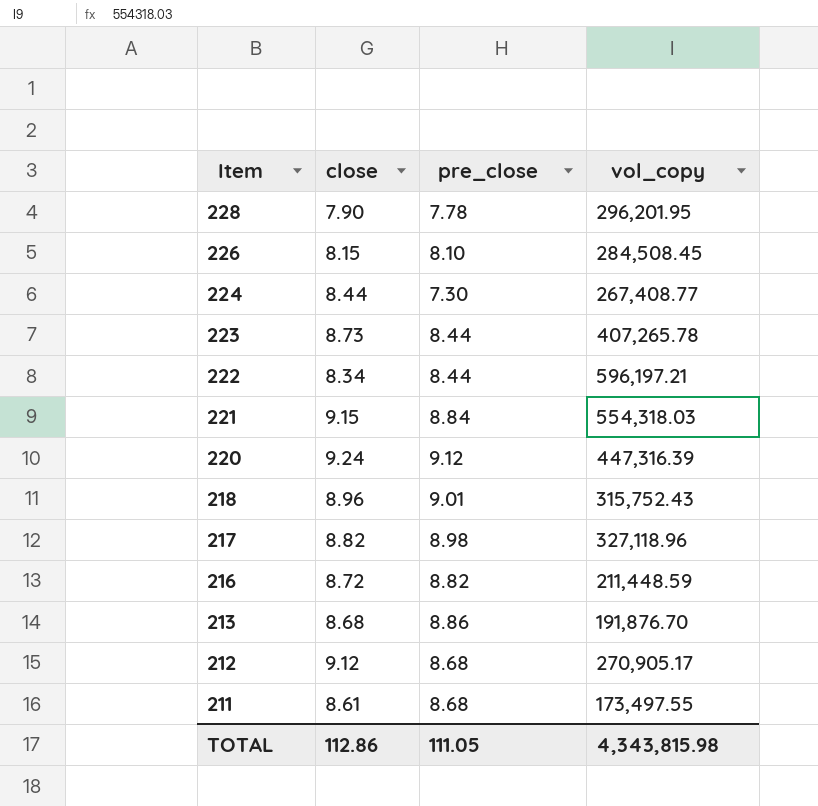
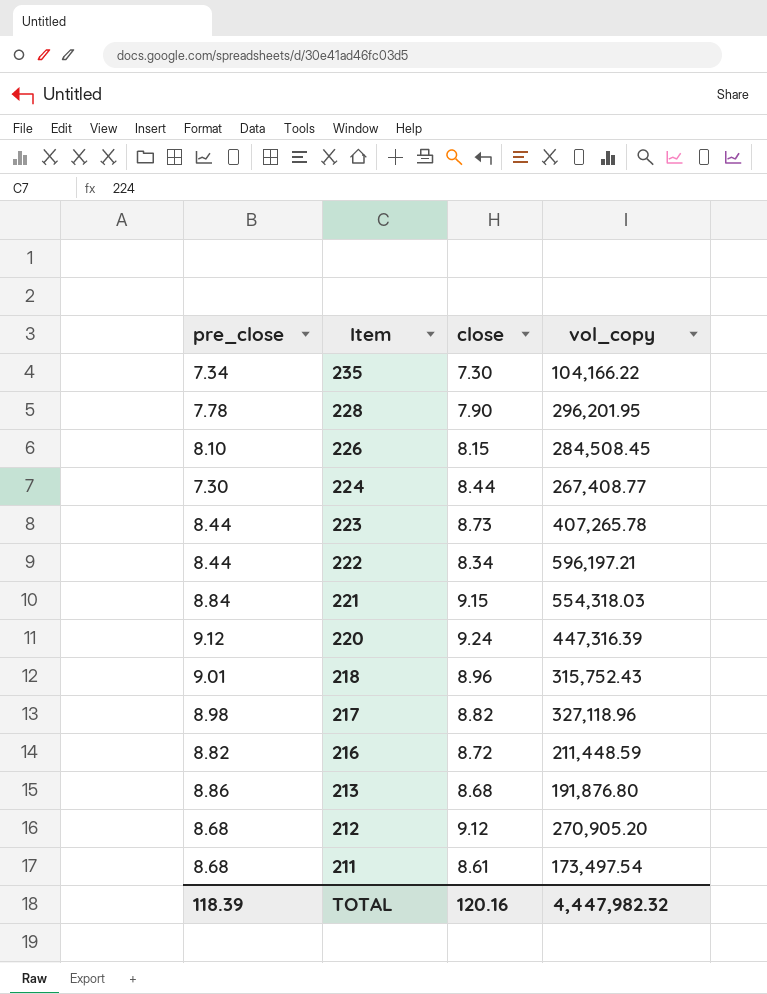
column pre_close | position: 3 -> 1
row 235: none -> 7.34 | 7.30 | 104,166.22
213 | vol_copy: 191,876.70 -> 191,876.80
212 | vol_copy: 270,905.17 -> 270,905.20
211 | vol_copy: 173,497.55 -> 173,497.54
TOTAL | pre_close: 111.05 -> 118.39
TOTAL | close: 112.86 -> 120.16
TOTAL | vol_copy: 4,343,815.98 -> 4,447,982.32

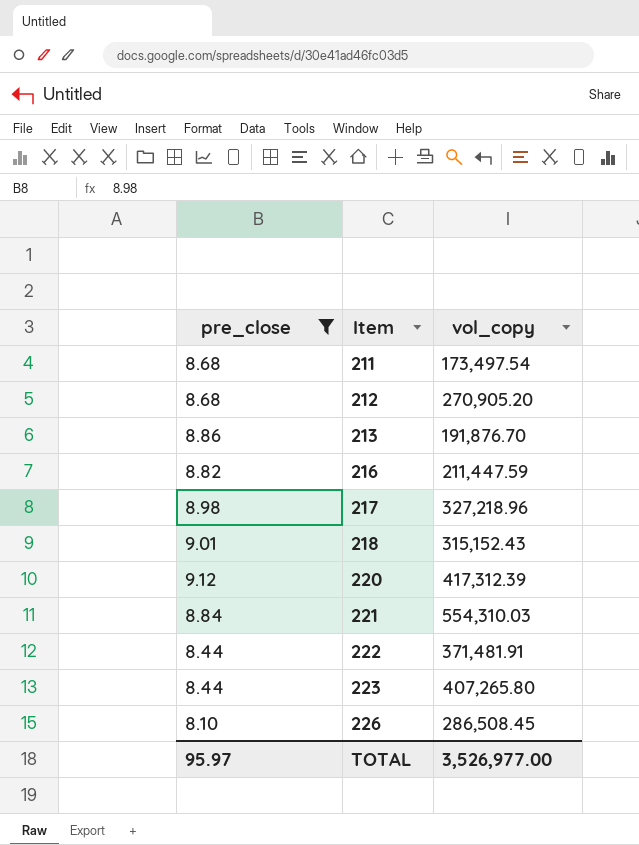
filter: none -> pre_close >= 8.10
row order: Item descending -> Item ascending
column close | position: 3 -> none
213 | vol_copy: 191,876.80 -> 191,876.70
216 | vol_copy: 211,448.59 -> 211,447.59
217 | vol_copy: 327,118.96 -> 327,218.96
218 | vol_copy: 315,752.43 -> 315,152.43
220 | vol_copy: 447,316.39 -> 417,312.39
221 | vol_copy: 554,318.03 -> 554,310.03
222 | vol_copy: 596,197.21 -> 371,481.91
223 | vol_copy: 407,265.78 -> 407,265.80
226 | vol_copy: 284,508.45 -> 286,508.45
TOTAL | pre_close: 118.39 -> 95.97
TOTAL | vol_copy: 4,447,982.32 -> 3,526,977.00

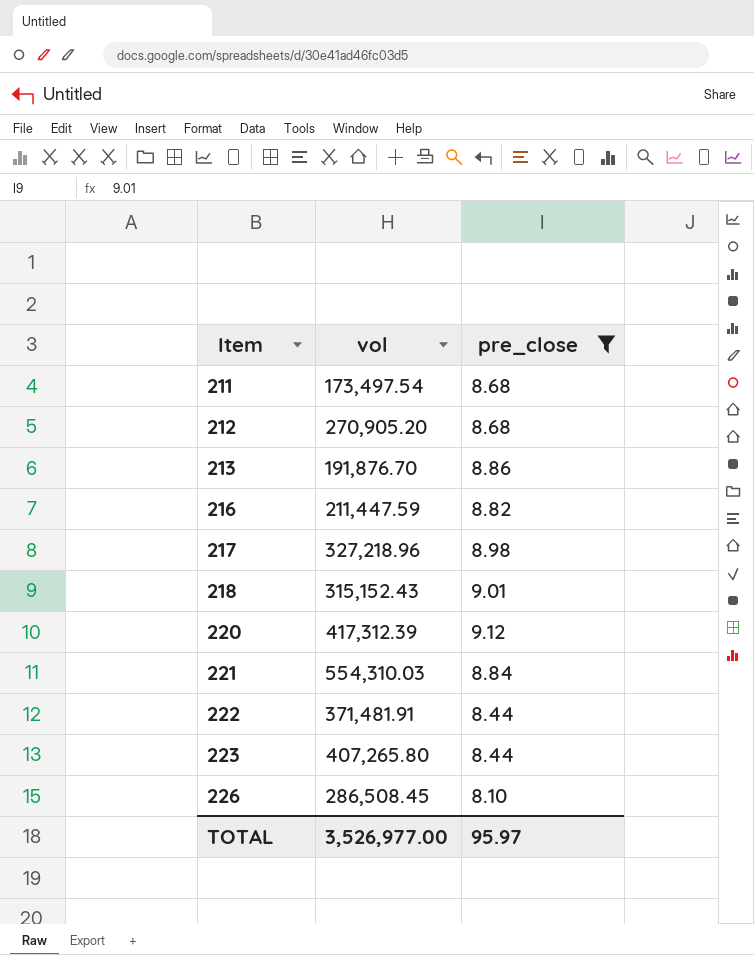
column name: vol_copy -> vol
column pre_close | position: 1 -> 3

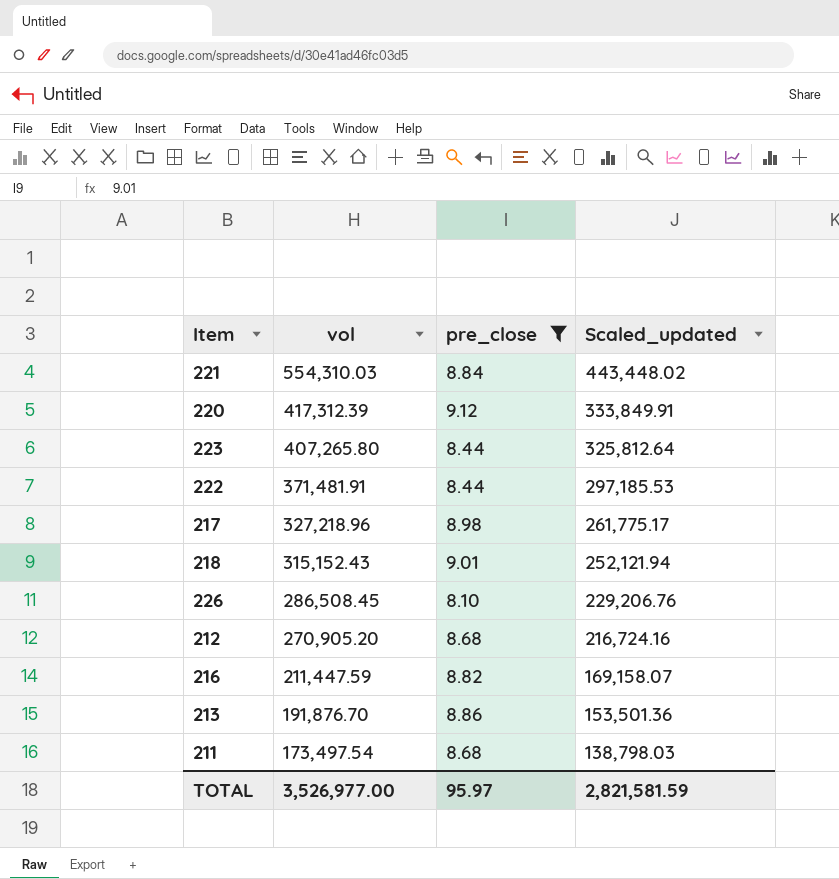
row order: Item ascending -> vol descending
column Scaled_updated | formula: none -> [vol] * 0.8

